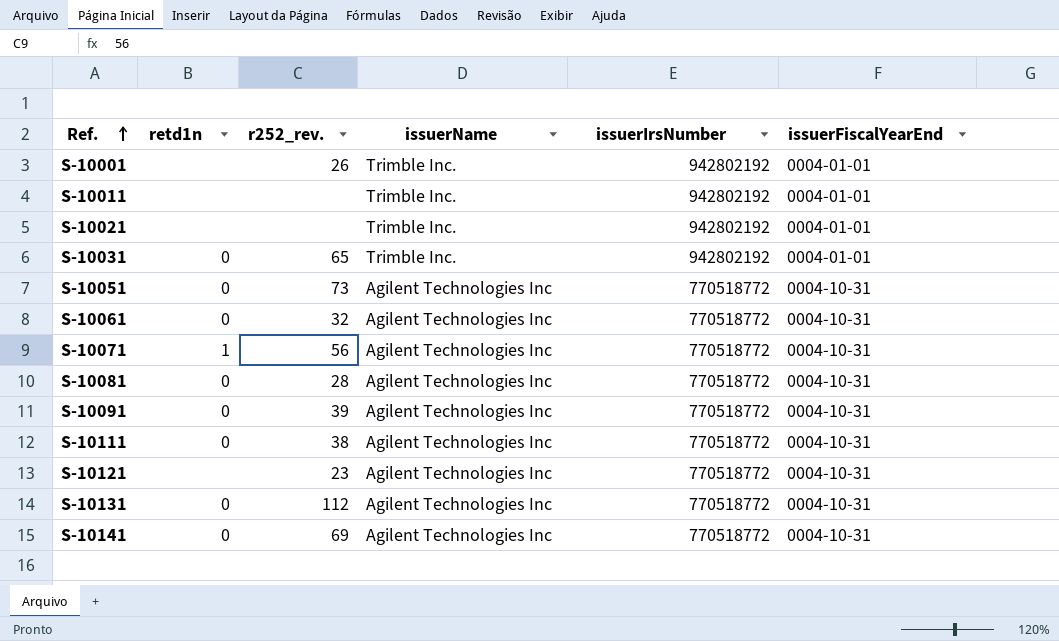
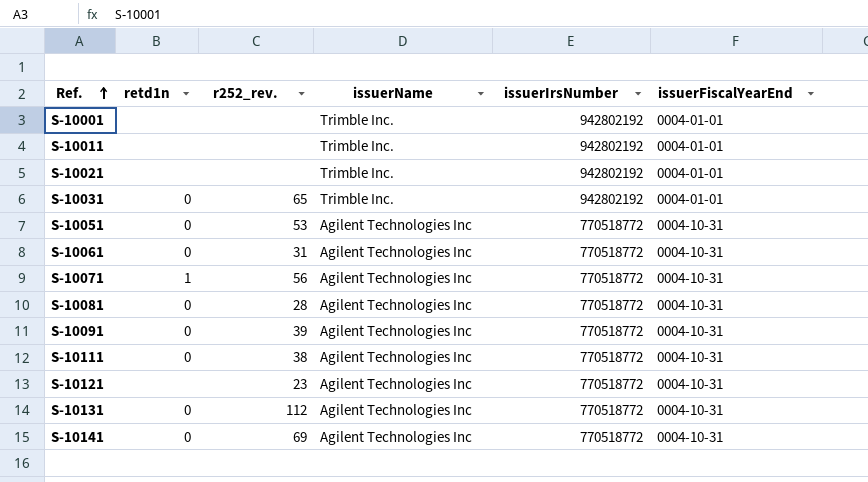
S-10001 | r252_rev.: 26 -> none
S-10051 | r252_rev.: 73 -> 53
S-10061 | r252_rev.: 32 -> 31

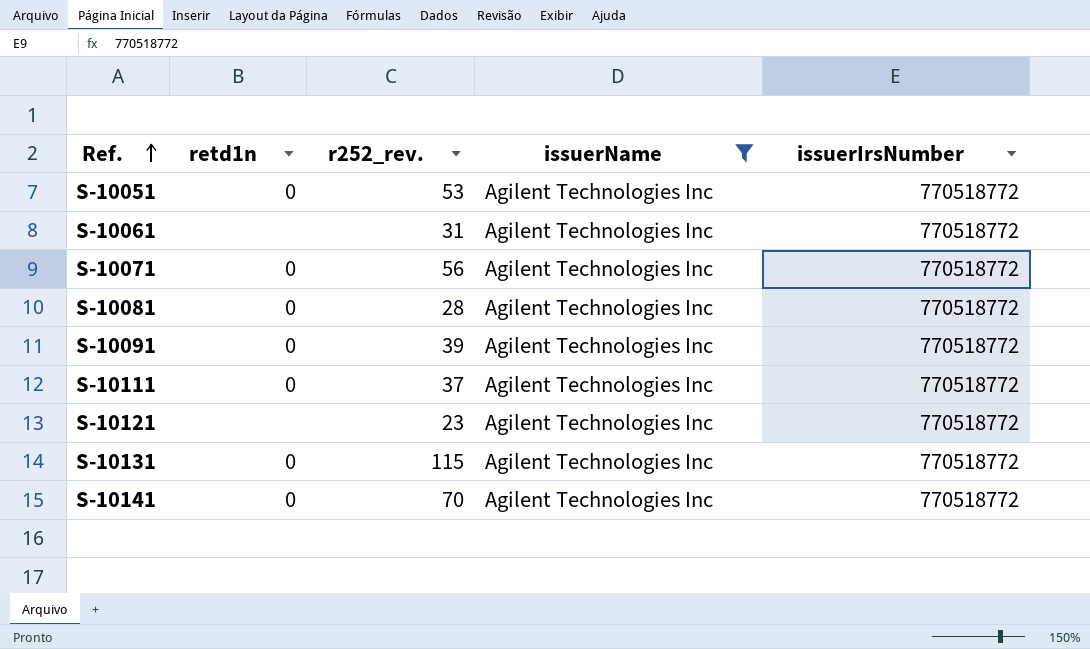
filter: none -> issuerName = Agilent Technologies Inc
column issuerFiscalYearEnd | position: 6 -> none
S-10061 | retd1n: 0 -> none
S-10071 | retd1n: 1 -> 0
S-10111 | r252_rev.: 38 -> 37
S-10131 | r252_rev.: 112 -> 115
S-10141 | r252_rev.: 69 -> 70

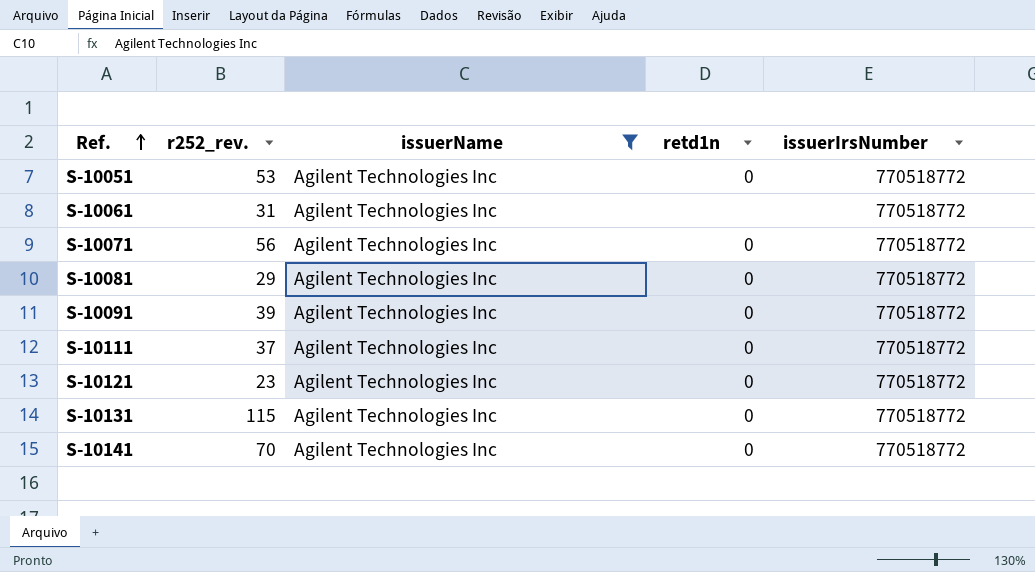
column retd1n | position: 2 -> 4
S-10081 | r252_rev.: 28 -> 29
S-10121 | retd1n: none -> 0

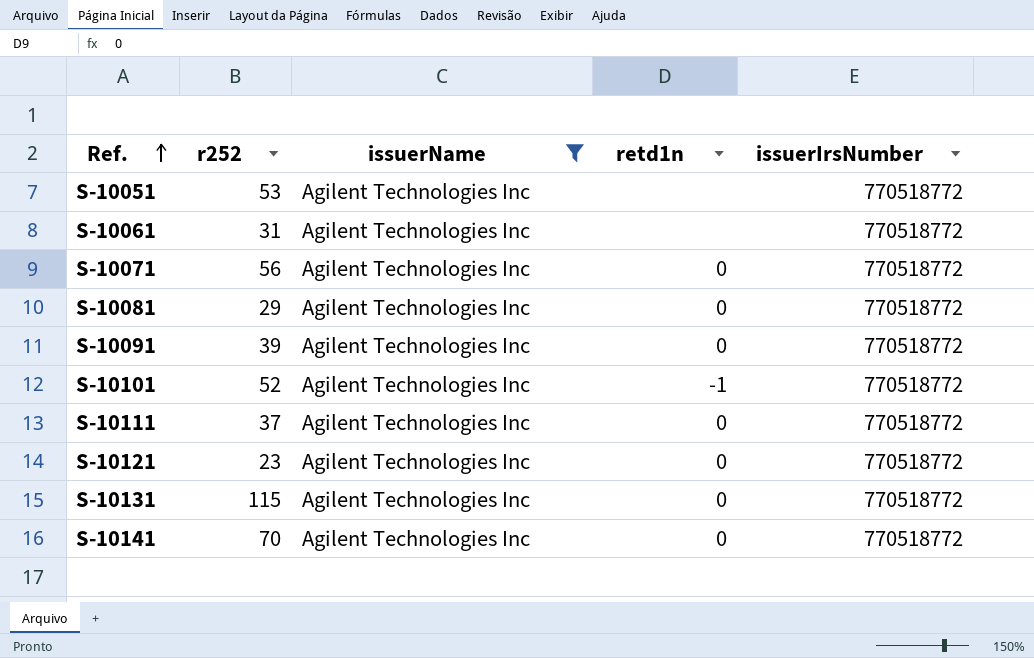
column name: r252_rev. -> r252
S-10051 | retd1n: 0 -> none
row S-10101: none -> 52 | Agilent Technologies Inc | -1 | 770518772

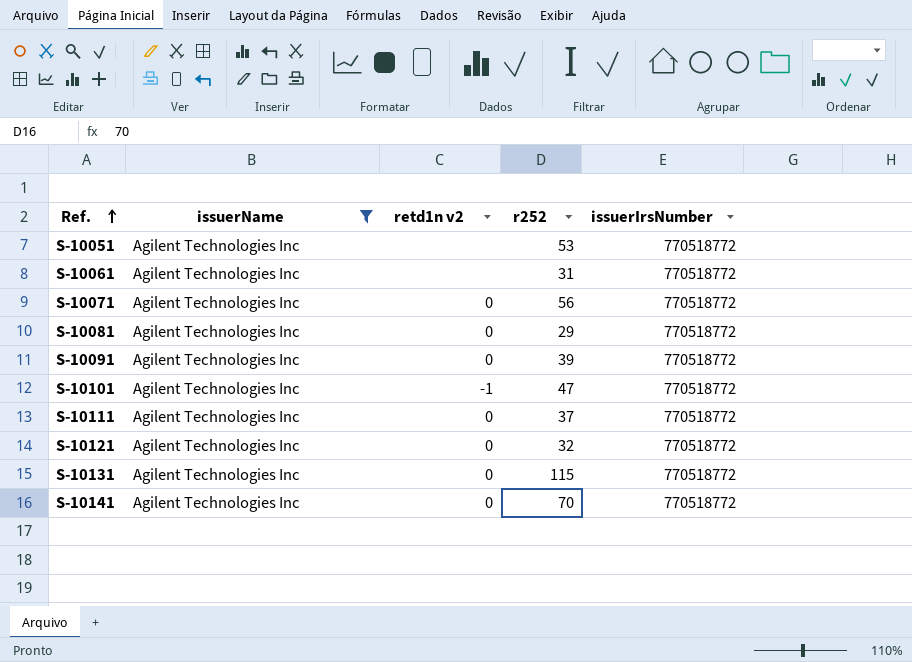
column name: retd1n -> retd1n v2
column r252 | position: 2 -> 4
S-10101 | r252: 52 -> 47
S-10121 | r252: 23 -> 32

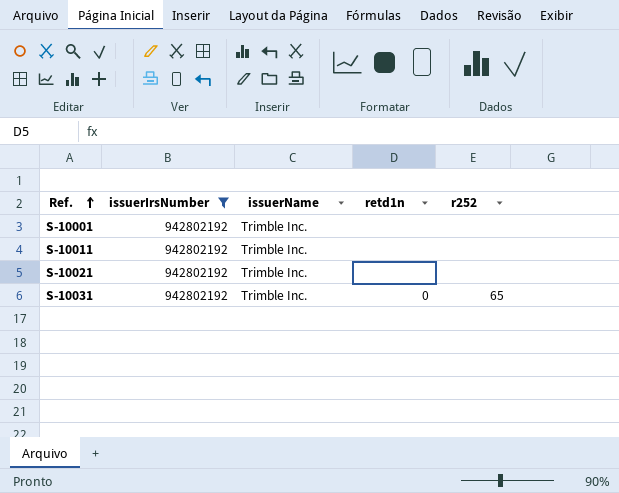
filter: issuerName = Agilent Technologies Inc -> issuerIrsNumber = 942802192
column issuerIrsNumber | position: 5 -> 2
column name: retd1n v2 -> retd1n

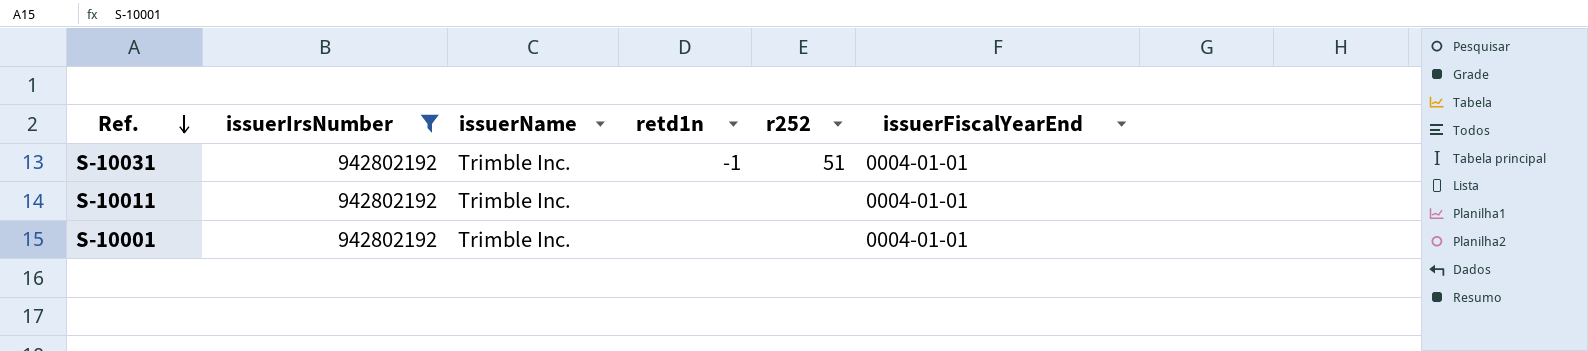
row order: Ref. ascending -> Ref. descending
column issuerFiscalYearEnd | position: none -> 6
row S-10021: 942802192 | Trimble Inc. | none | none -> none
S-10031 | retd1n: 0 -> -1
S-10031 | r252: 65 -> 51

